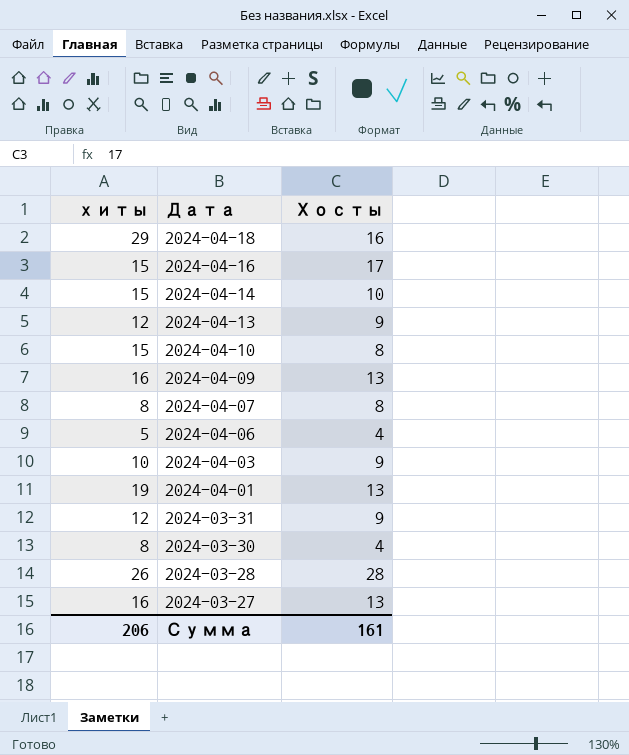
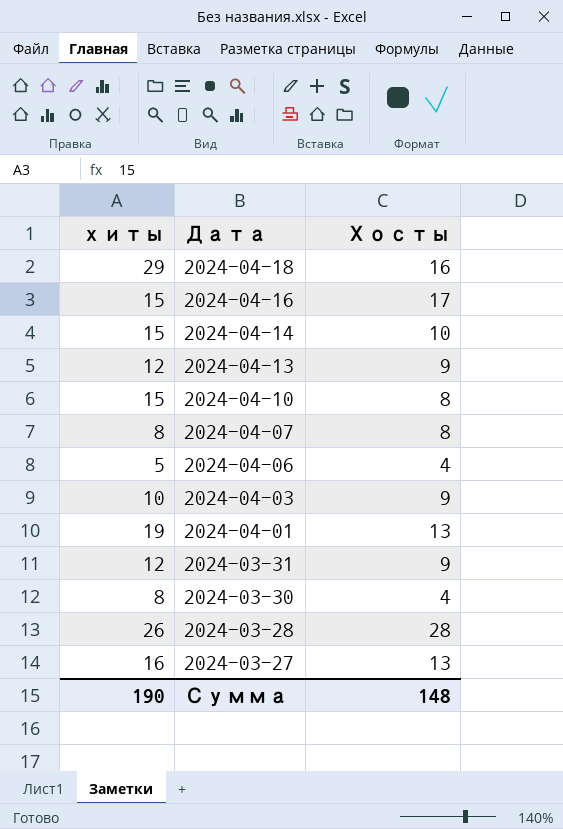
row 2024-04-09: 16 | 13 -> none
Сумма | хиты: 206 -> 190
Сумма | Хосты: 161 -> 148

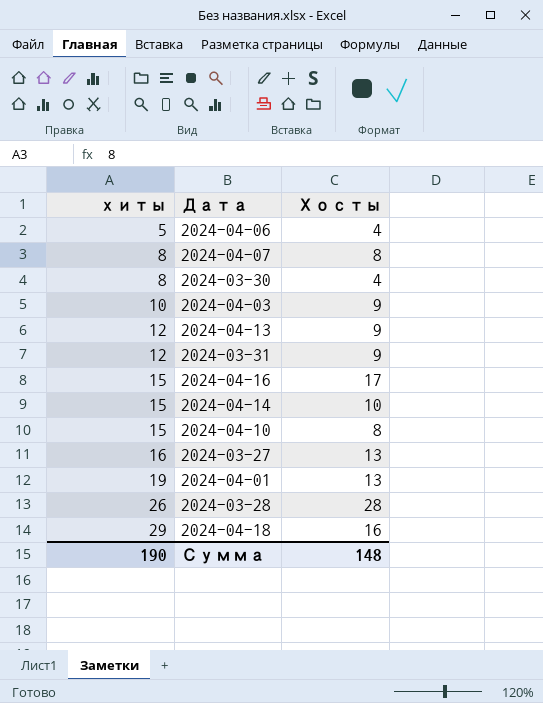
row order: Дата descending -> хиты ascending

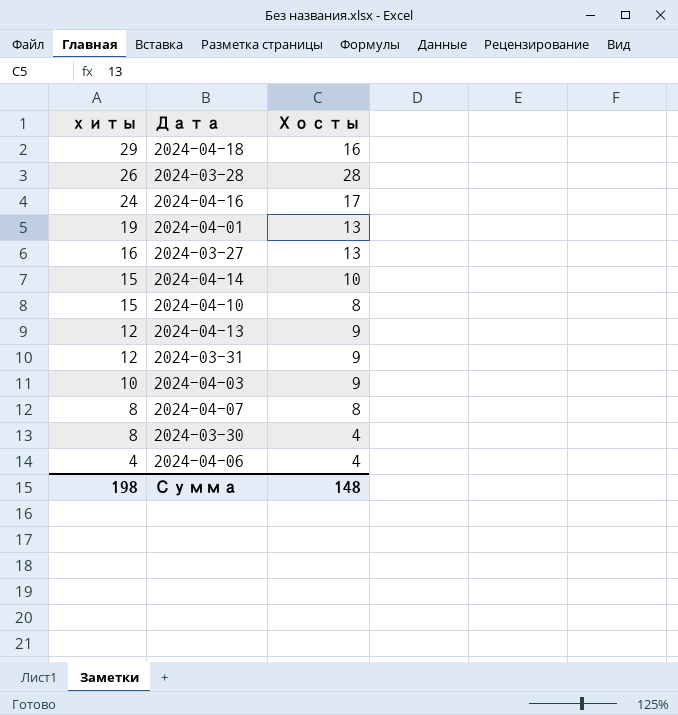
row order: хиты ascending -> хиты descending
2024-04-16 | хиты: 15 -> 24
2024-04-06 | хиты: 5 -> 4
Сумма | хиты: 190 -> 198

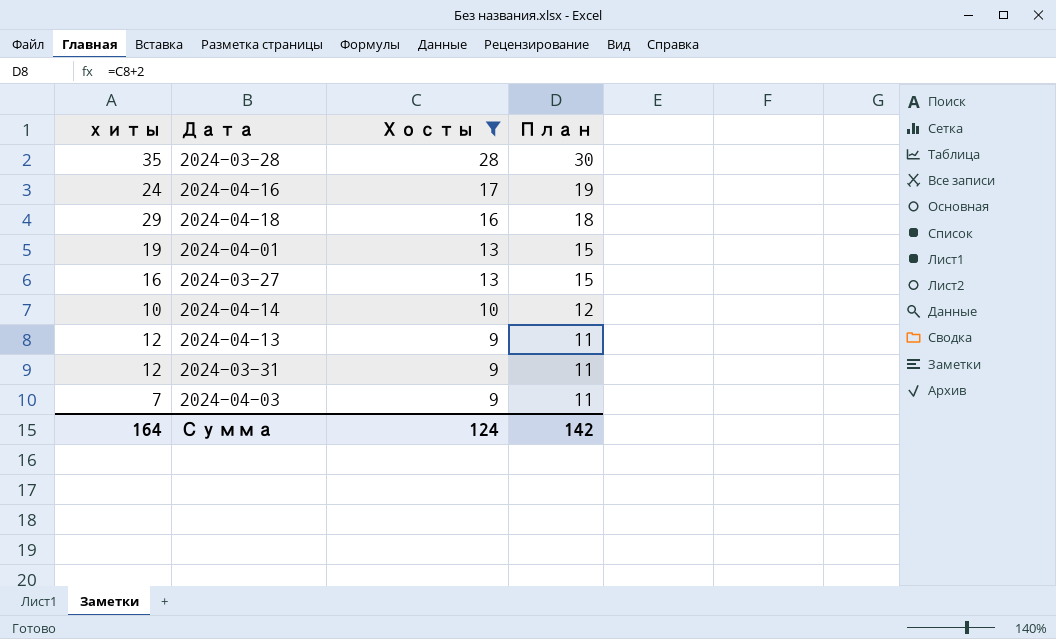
filter: none -> Хосты >= 9
row order: хиты descending -> Хосты descending
column План | formula: none -> [Хосты] + 2
2024-03-28 | хиты: 26 -> 35
2024-04-14 | хиты: 15 -> 10
2024-04-03 | хиты: 10 -> 7
Сумма | хиты: 198 -> 164
Сумма | Хосты: 148 -> 124

